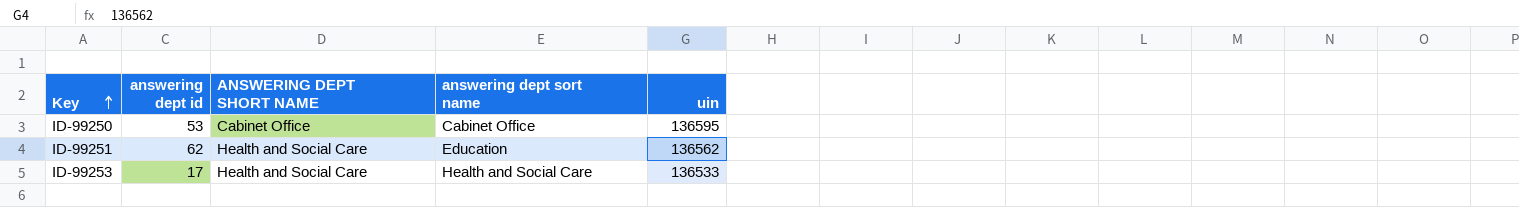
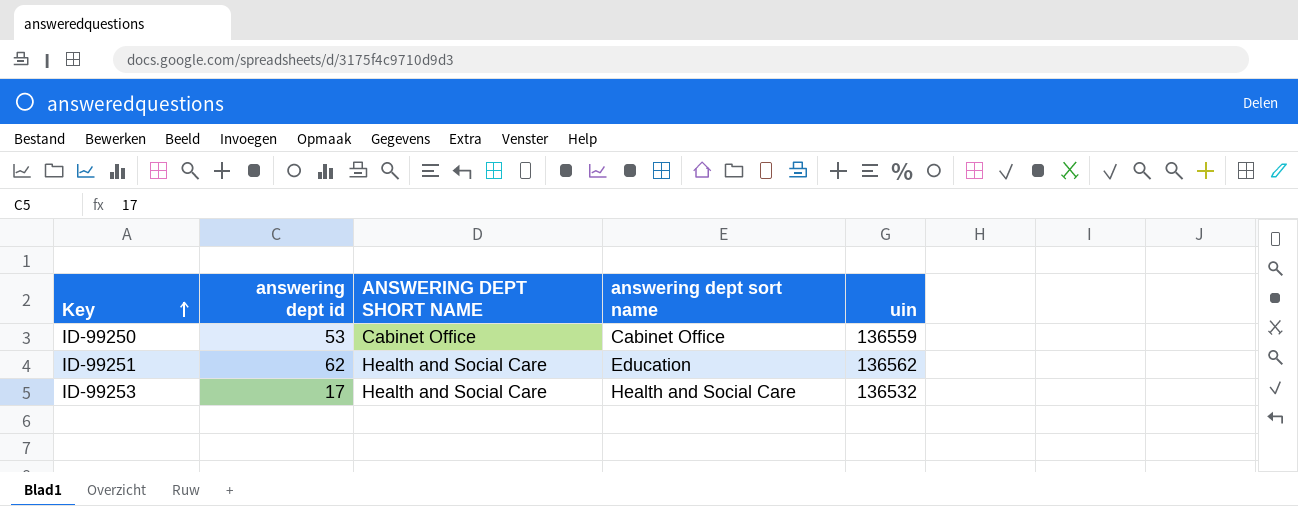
ID-99250 | uin: 136595 -> 136559
ID-99253 | uin: 136533 -> 136532

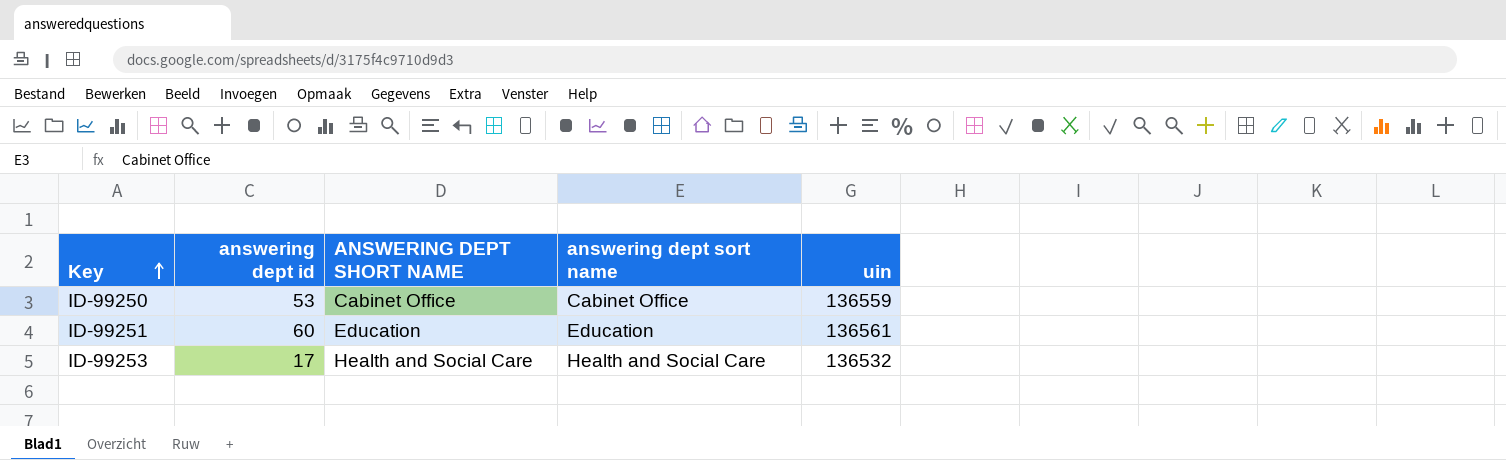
ID-99251 | answering dept id: 62 -> 60
ID-99251 | ANSWERING DEPT SHORT NAME: Health and Social Care -> Education
ID-99251 | uin: 136562 -> 136561

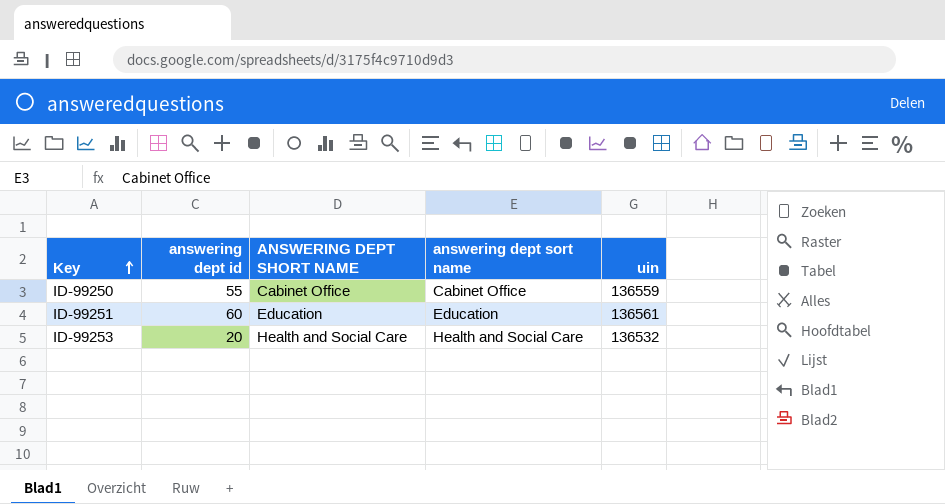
ID-99250 | answering dept id: 53 -> 55
ID-99253 | answering dept id: 17 -> 20

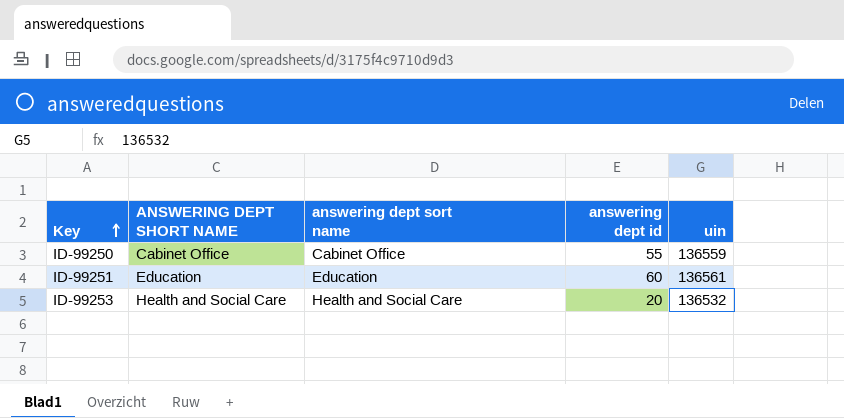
column answering dept id | position: 2 -> 4

